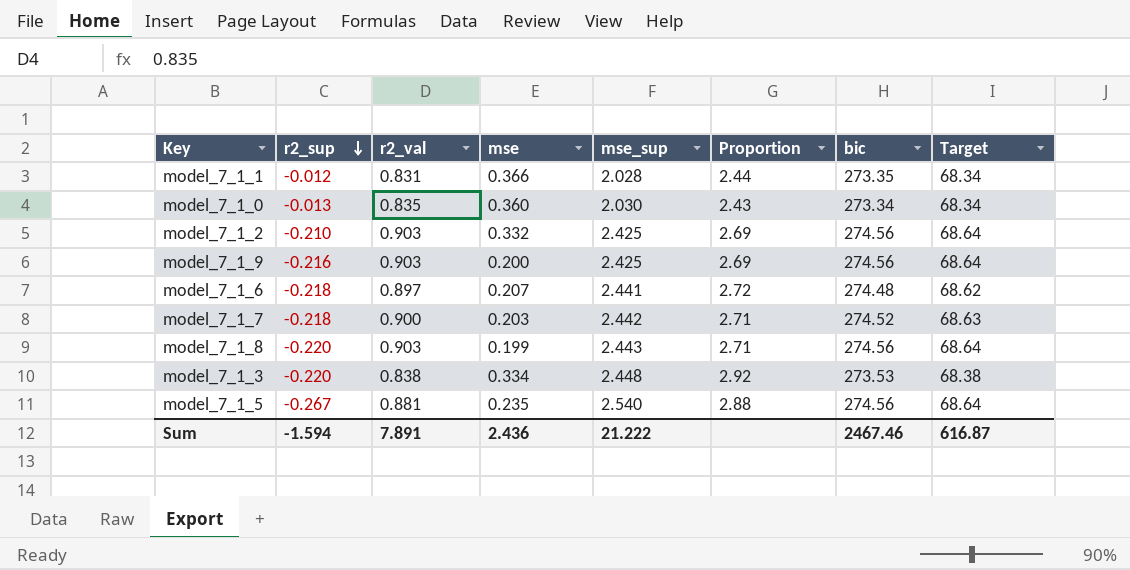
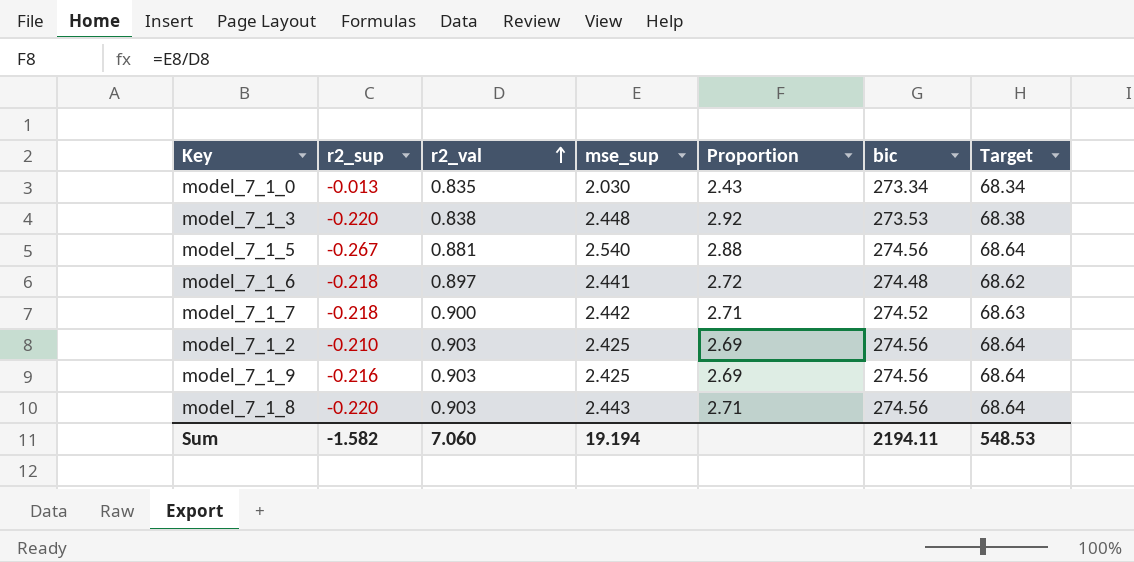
row order: r2_sup descending -> r2_val ascending
column mse | position: 4 -> none
row model_7_1_1: -0.012 | 0.831 | 0.366 | 2.028 | 2.44 | 273.35 | 68.34 -> none
Sum | r2_sup: -1.594 -> -1.582
Sum | r2_val: 7.891 -> 7.060
Sum | mse_sup: 21.222 -> 19.194
Sum | bic: 2467.46 -> 2194.11
Sum | Target: 616.87 -> 548.53

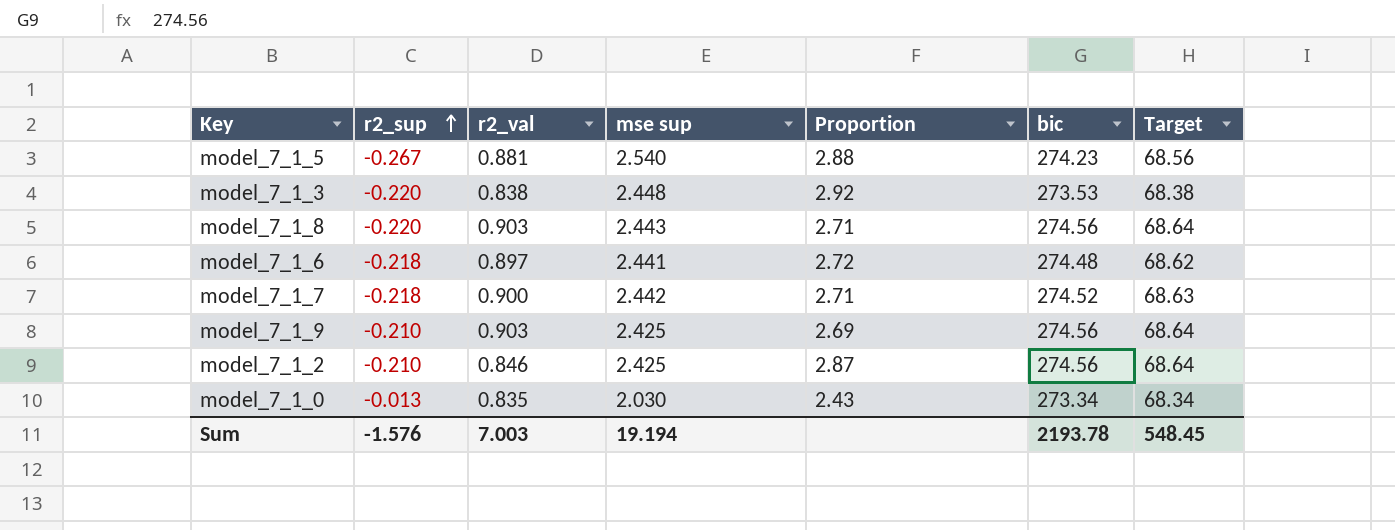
row order: r2_val ascending -> r2_sup ascending
column name: mse_sup -> mse sup
model_7_1_5 | bic: 274.56 -> 274.23
model_7_1_5 | Target: 68.64 -> 68.56
model_7_1_9 | r2_sup: -0.216 -> -0.210
model_7_1_2 | r2_val: 0.903 -> 0.846
model_7_1_2 | Proportion: 2.69 -> 2.87
Sum | r2_sup: -1.582 -> -1.576
Sum | r2_val: 7.060 -> 7.003
Sum | bic: 2194.11 -> 2193.78
Sum | Target: 548.53 -> 548.45

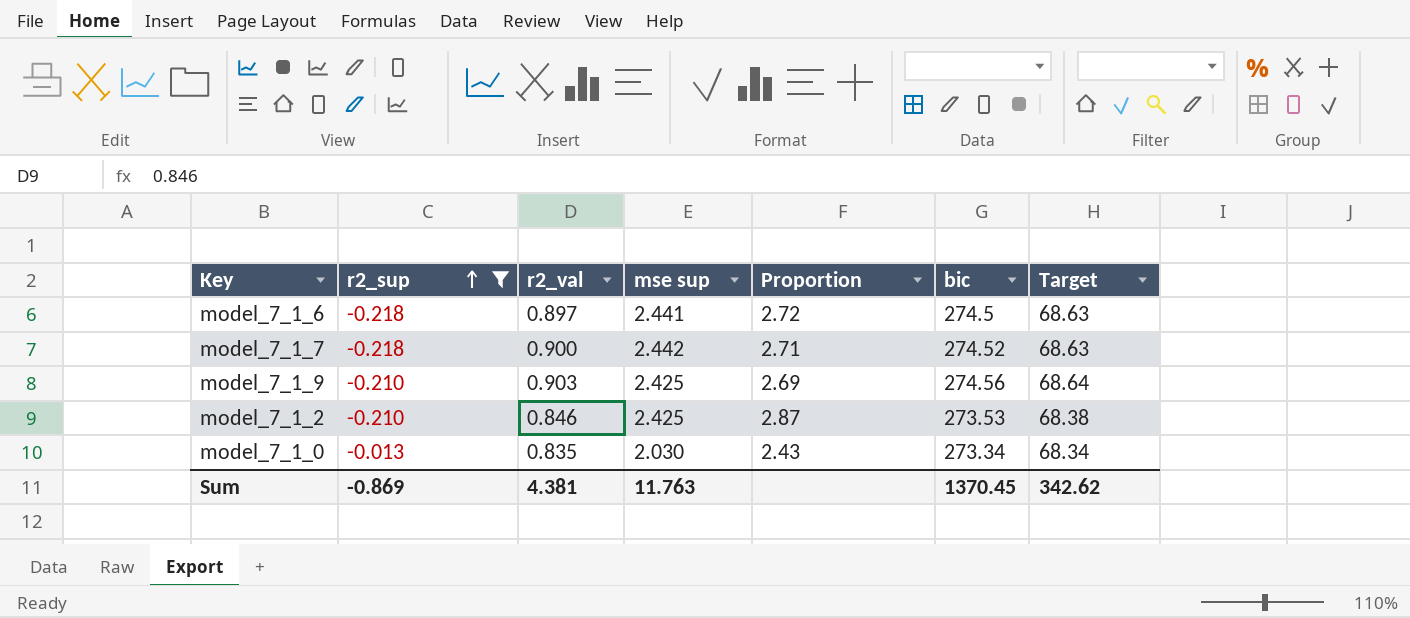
filter: none -> r2_sup >= -0.218
model_7_1_6 | bic: 274.48 -> 274.5
model_7_1_6 | Target: 68.62 -> 68.63
model_7_1_2 | bic: 274.56 -> 273.53
model_7_1_2 | Target: 68.64 -> 68.38
Sum | r2_sup: -1.576 -> -0.869
Sum | r2_val: 7.003 -> 4.381
Sum | mse sup: 19.194 -> 11.763
Sum | bic: 2193.78 -> 1370.45
Sum | Target: 548.45 -> 342.62

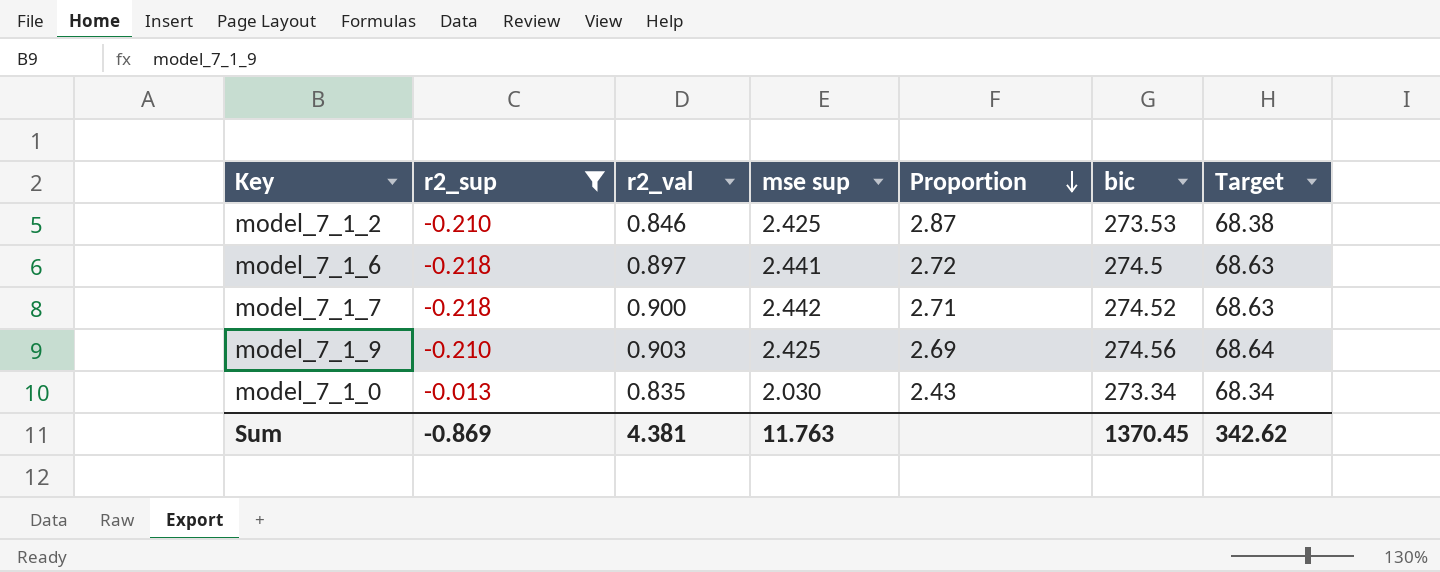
row order: r2_sup ascending -> Proportion descending

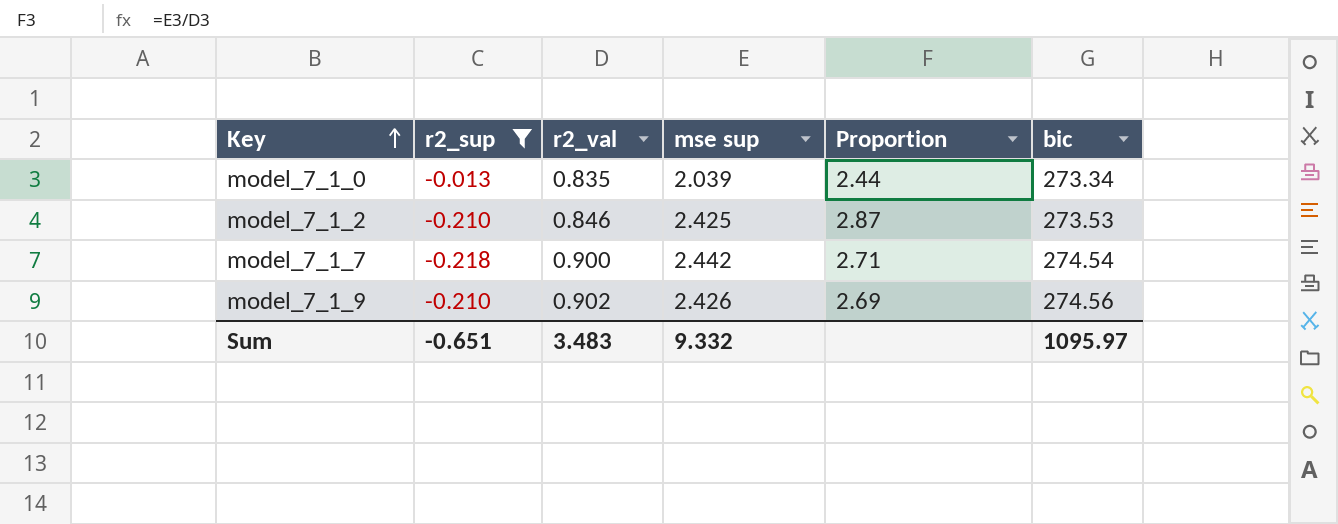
row order: Proportion descending -> Key ascending
column Target | formula: [bic] * 0.25 -> none
row model_7_1_6: -0.218 | 0.897 | 2.441 | 2.72 | 274.5 | 68.63 -> none
model_7_1_0 | mse sup: 2.030 -> 2.039
model_7_1_0 | Proportion: 2.43 -> 2.44
model_7_1_7 | bic: 274.52 -> 274.54
model_7_1_9 | r2_val: 0.903 -> 0.902
model_7_1_9 | mse sup: 2.425 -> 2.426
Sum | r2_sup: -0.869 -> -0.651
Sum | r2_val: 4.381 -> 3.483
Sum | mse sup: 11.763 -> 9.332
Sum | bic: 1370.45 -> 1095.97

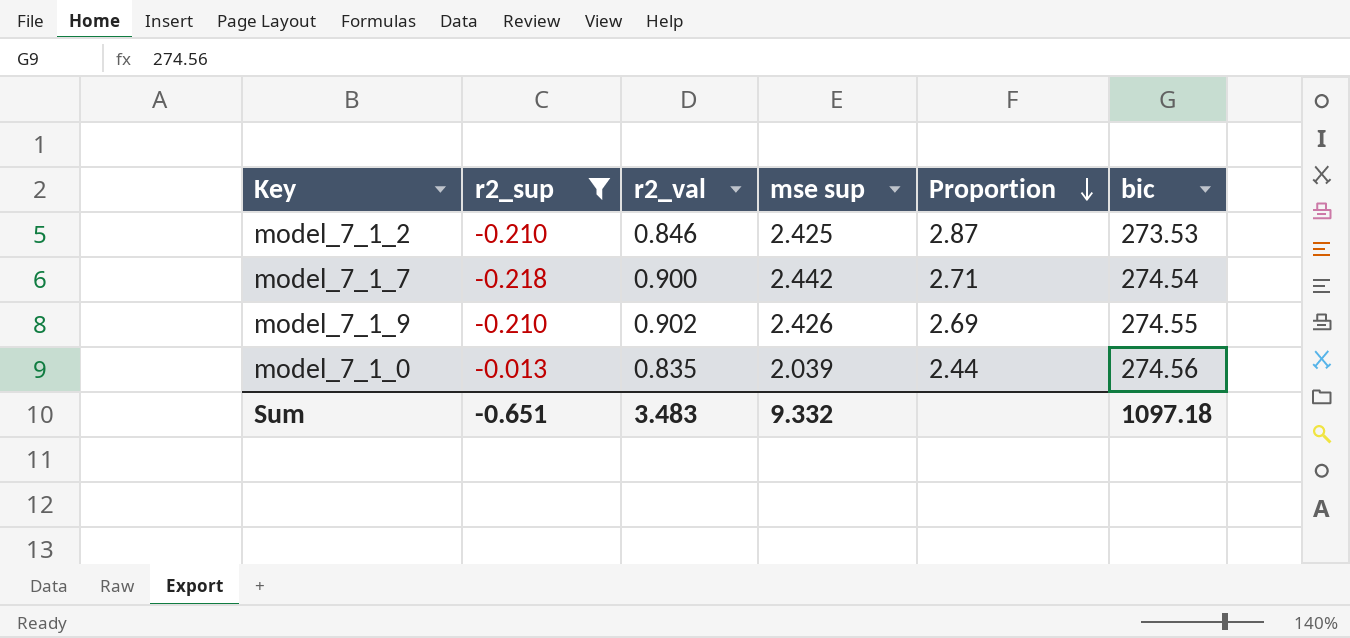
row order: Key ascending -> Proportion descending
model_7_1_9 | bic: 274.56 -> 274.55
model_7_1_0 | bic: 273.34 -> 274.56
Sum | bic: 1095.97 -> 1097.18

